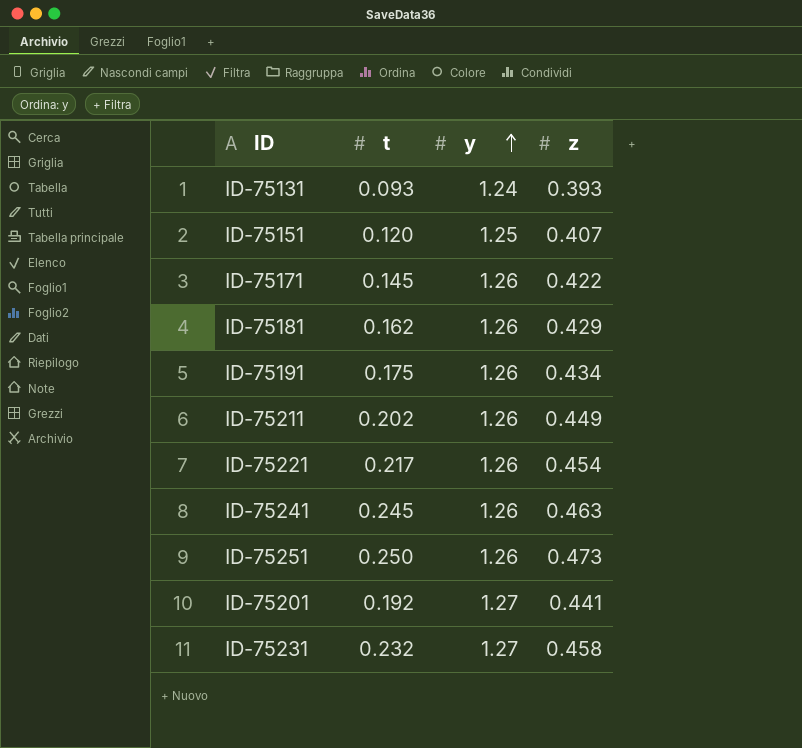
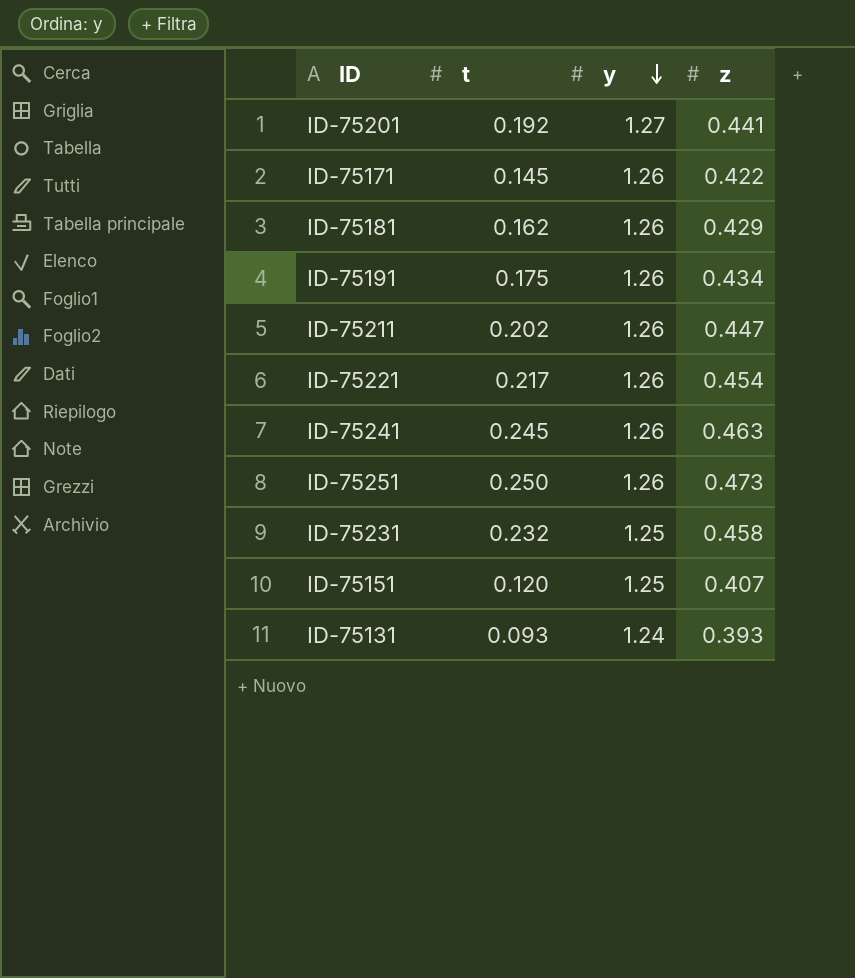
row order: y ascending -> y descending
ID-75211 | z: 0.449 -> 0.447
ID-75231 | y: 1.27 -> 1.25

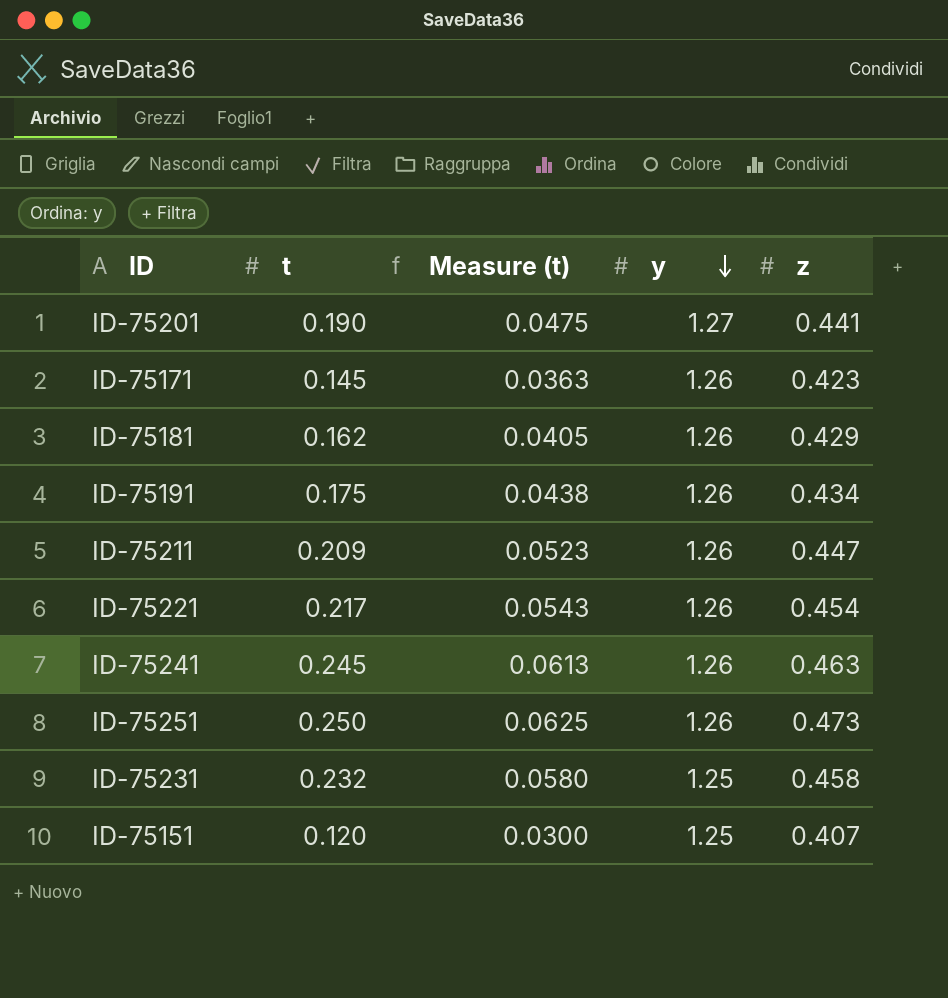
column Measure (t) | formula: none -> [t] * 0.25
row ID-75131: 0.093 | 1.24 | 0.393 -> none
ID-75201 | t: 0.192 -> 0.190
ID-75171 | z: 0.422 -> 0.423
ID-75211 | t: 0.202 -> 0.209

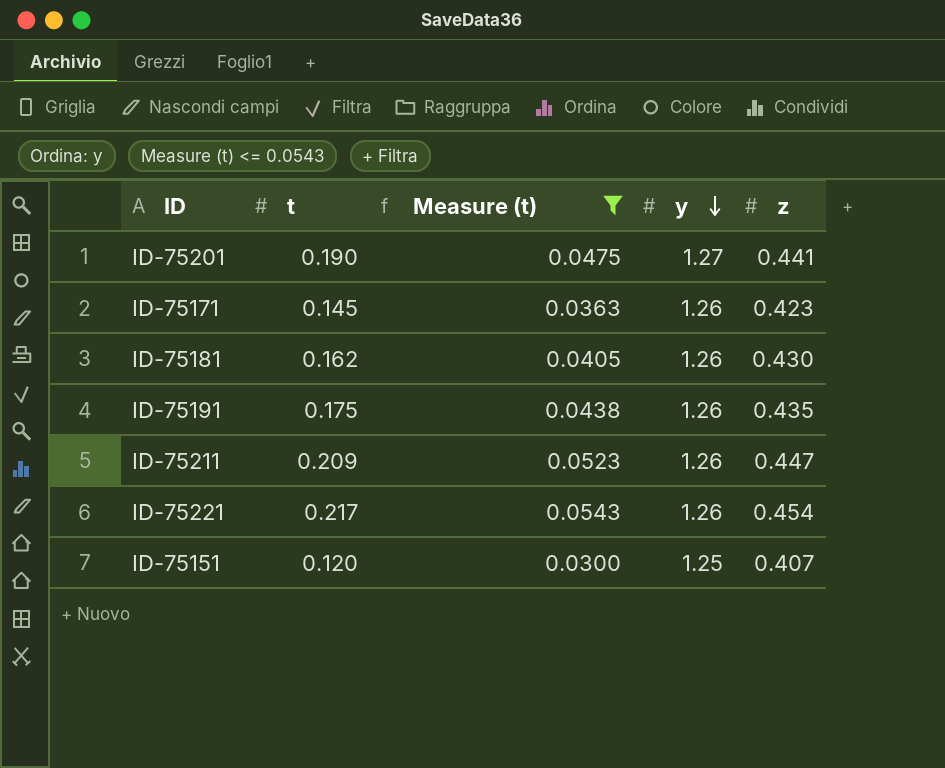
filter: none -> Measure (t) <= 0.0543
ID-75181 | z: 0.429 -> 0.430
ID-75191 | z: 0.434 -> 0.435

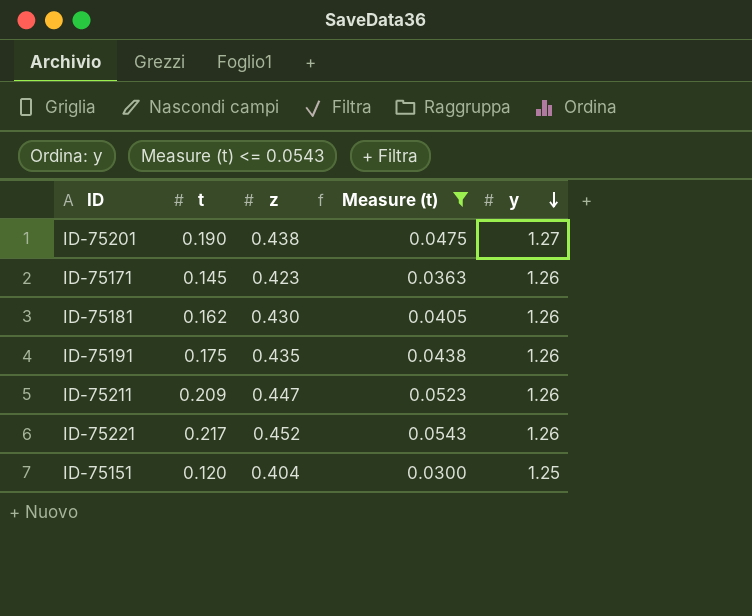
column z | position: 5 -> 3
ID-75201 | z: 0.441 -> 0.438
ID-75221 | z: 0.454 -> 0.452
ID-75151 | z: 0.407 -> 0.404

